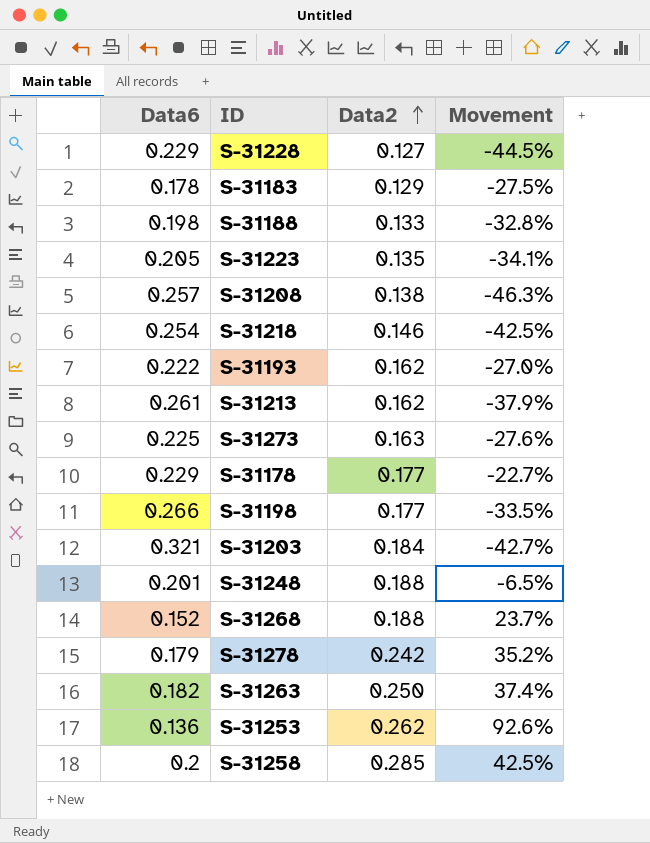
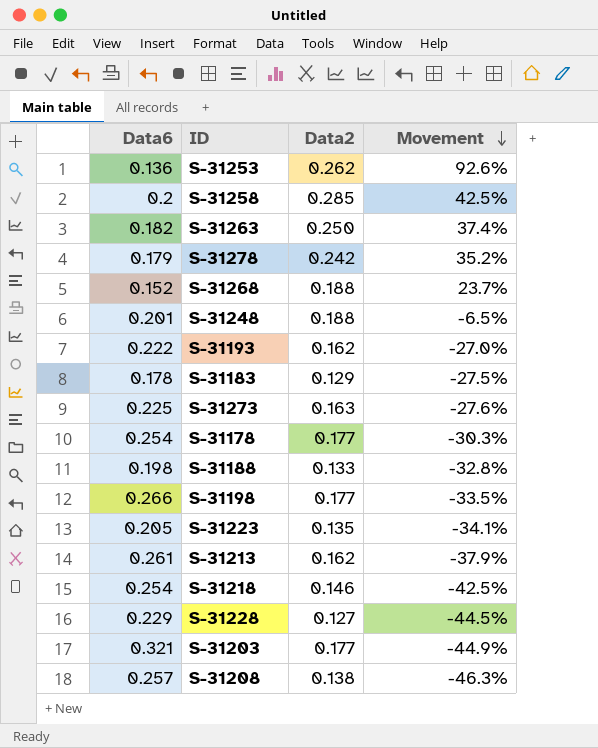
row order: Data2 ascending -> Movement descending
S-31178 | Data6: 0.229 -> 0.254
S-31178 | Movement: -22.7% -> -30.3%
S-31203 | Data2: 0.184 -> 0.177
S-31203 | Movement: -42.7% -> -44.9%

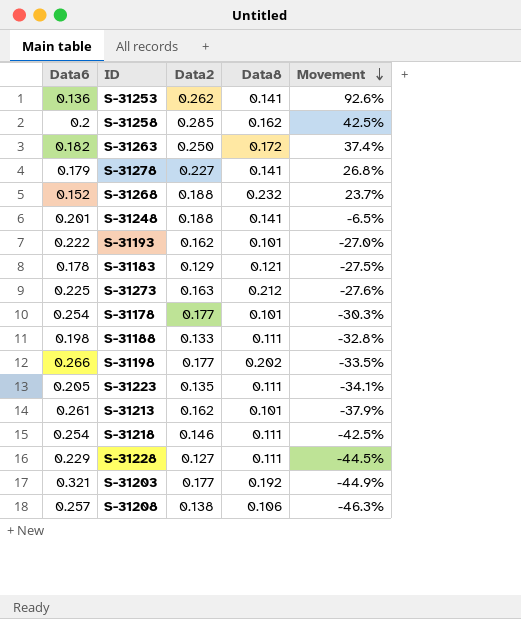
column Data8 | position: none -> 4
S-31278 | Data2: 0.242 -> 0.227
S-31278 | Movement: 35.2% -> 26.8%

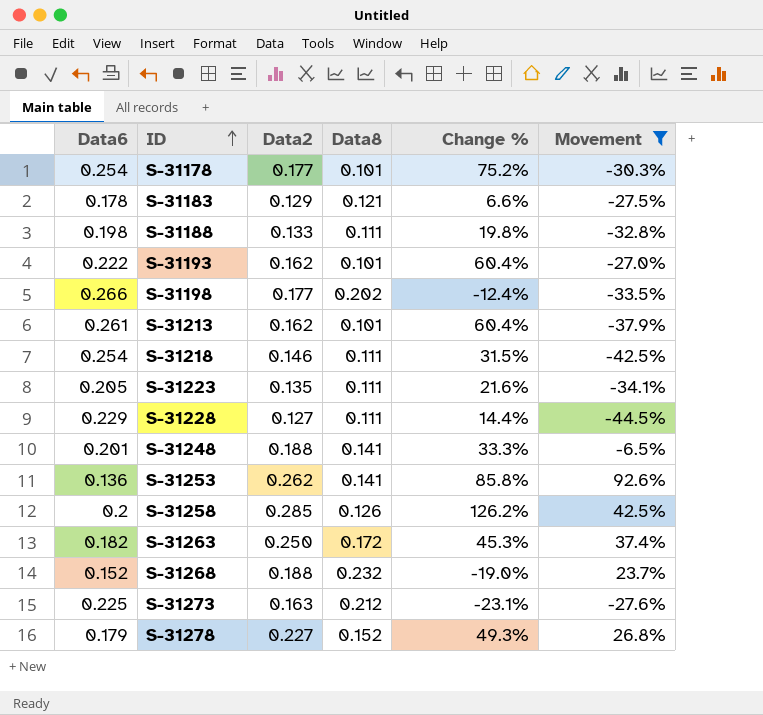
filter: none -> Movement >= -44.5%
row order: Movement descending -> ID ascending
column Change % | formula: none -> ([Data2] - [Data8]) / [Data8]
S-31258 | Data8: 0.162 -> 0.126
S-31278 | Data8: 0.141 -> 0.152

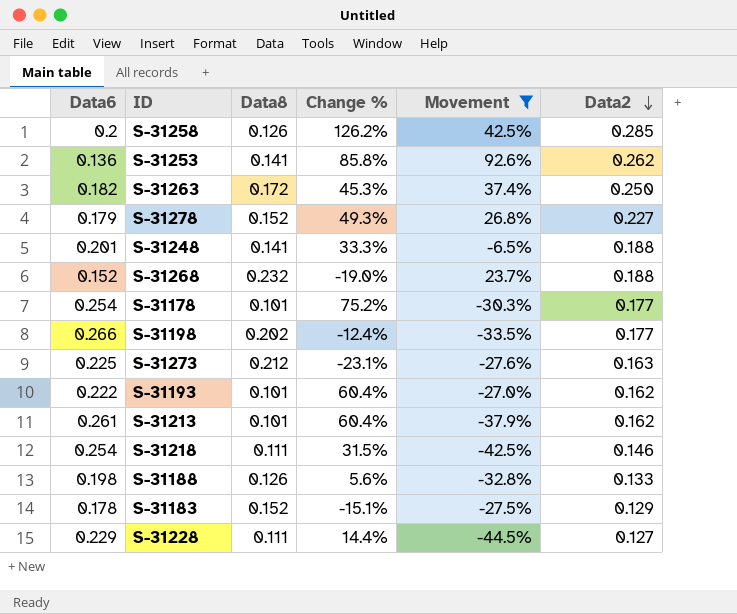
row order: ID ascending -> Data2 descending
column Data2 | position: 3 -> 6
row S-31223: 0.205 | 0.135 | 0.111 | 21.6% | -34.1% -> none
S-31188 | Data8: 0.111 -> 0.126
S-31188 | Change %: 19.8% -> 5.6%
S-31183 | Data8: 0.121 -> 0.152
S-31183 | Change %: 6.6% -> -15.1%

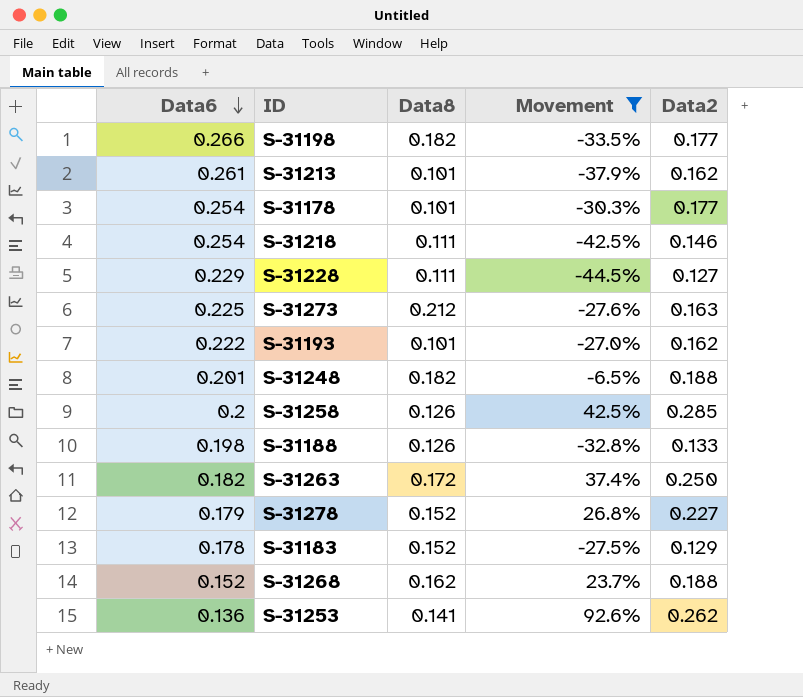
row order: Data2 descending -> Data6 descending
column Change % | formula: ([Data2] - [Data8]) / [Data8] -> none
S-31198 | Data8: 0.202 -> 0.182
S-31248 | Data8: 0.141 -> 0.182
S-31268 | Data8: 0.232 -> 0.162

